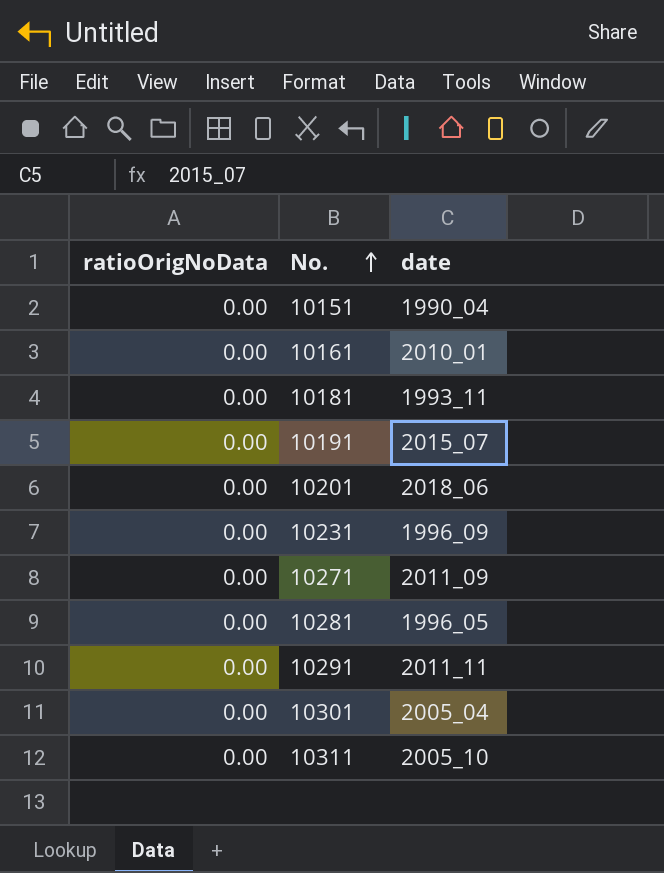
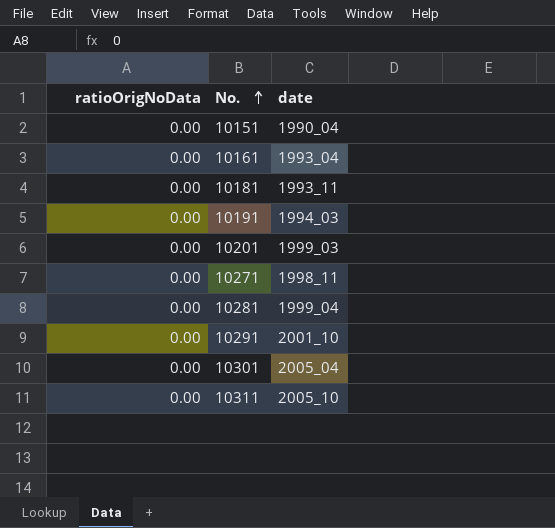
row 10231: 0.00 | 1996_09 -> none
10161 | date: 2010_01 -> 1993_04
10191 | date: 2015_07 -> 1994_03
10201 | date: 2018_06 -> 1999_03
10271 | date: 2011_09 -> 1998_11
10281 | date: 1996_05 -> 1999_04
10291 | date: 2011_11 -> 2001_10

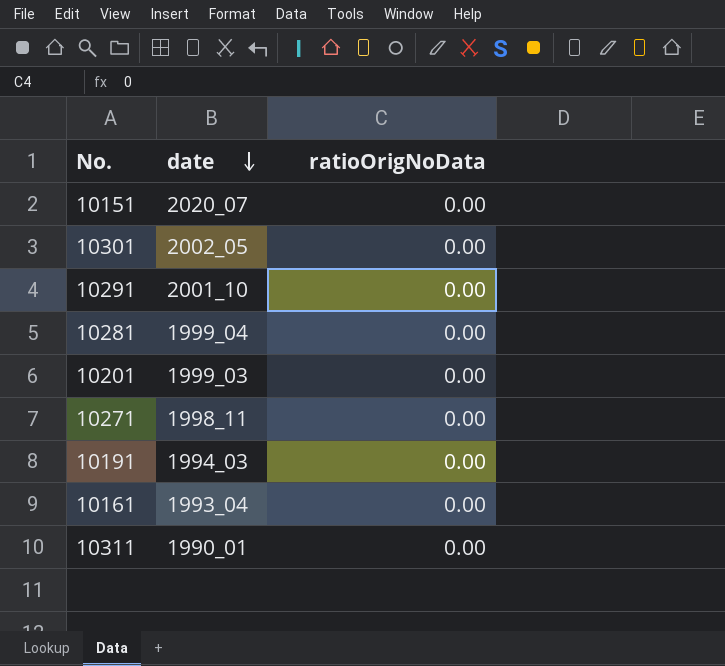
row order: No. ascending -> date descending
column ratioOrigNoData | position: 1 -> 3
row 10181: 0.00 | 1993_11 -> none
10151 | date: 1990_04 -> 2020_07
10301 | date: 2005_04 -> 2002_05
10311 | date: 2005_10 -> 1990_01

